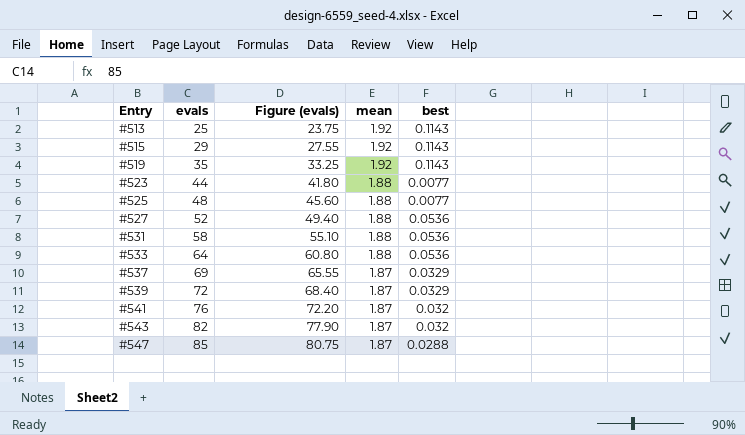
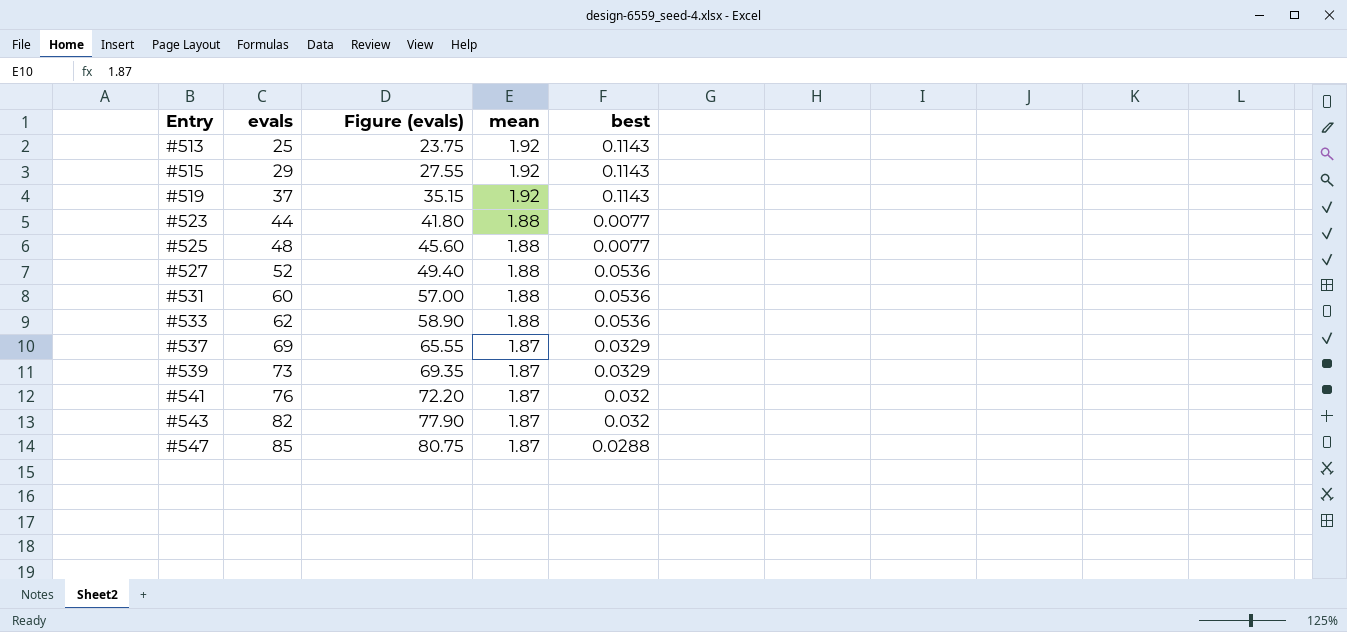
#519 | evals: 35 -> 37
#519 | Figure (evals): 33.25 -> 35.15
#531 | evals: 58 -> 60
#531 | Figure (evals): 55.10 -> 57.00
#533 | evals: 64 -> 62
#533 | Figure (evals): 60.80 -> 58.90
#539 | evals: 72 -> 73
#539 | Figure (evals): 68.40 -> 69.35

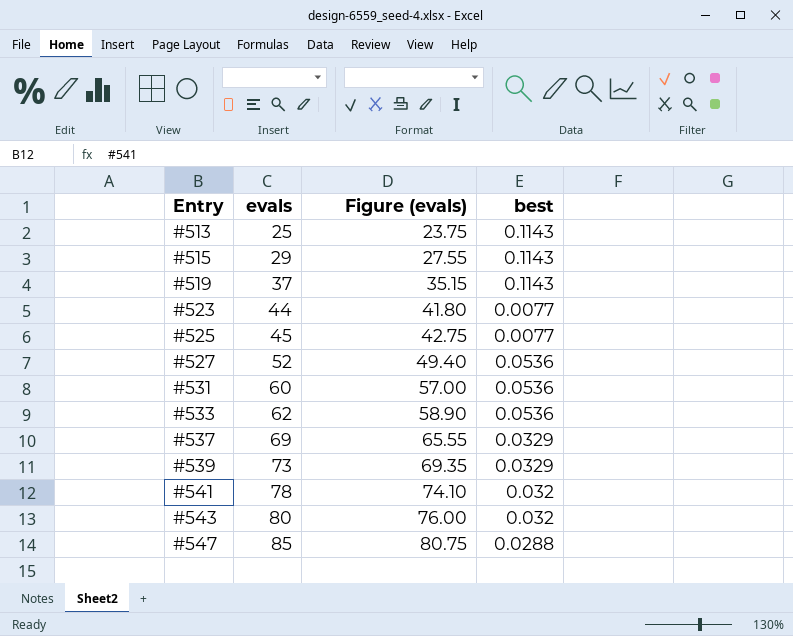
column mean | position: 4 -> none
#525 | evals: 48 -> 45
#525 | Figure (evals): 45.60 -> 42.75
#541 | evals: 76 -> 78
#541 | Figure (evals): 72.20 -> 74.10
#543 | evals: 82 -> 80
#543 | Figure (evals): 77.90 -> 76.00

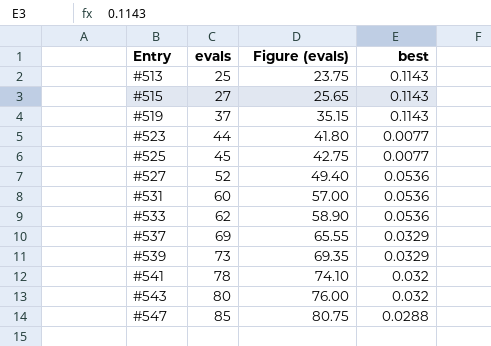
#515 | evals: 29 -> 27
#515 | Figure (evals): 27.55 -> 25.65

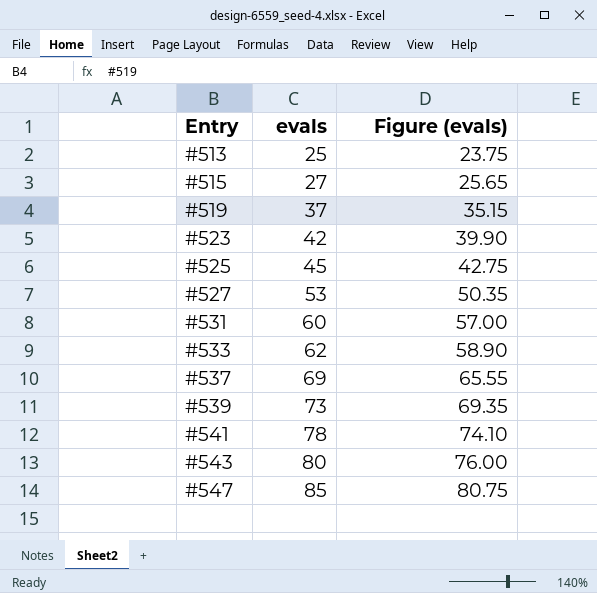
column best | position: 4 -> none
#523 | evals: 44 -> 42
#523 | Figure (evals): 41.80 -> 39.90
#527 | evals: 52 -> 53
#527 | Figure (evals): 49.40 -> 50.35

